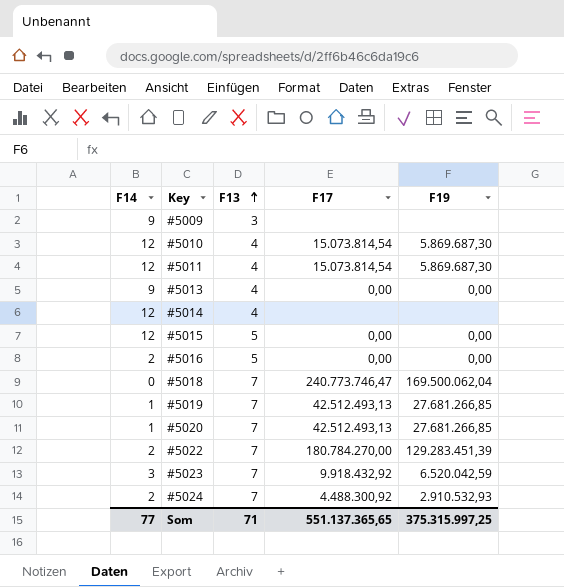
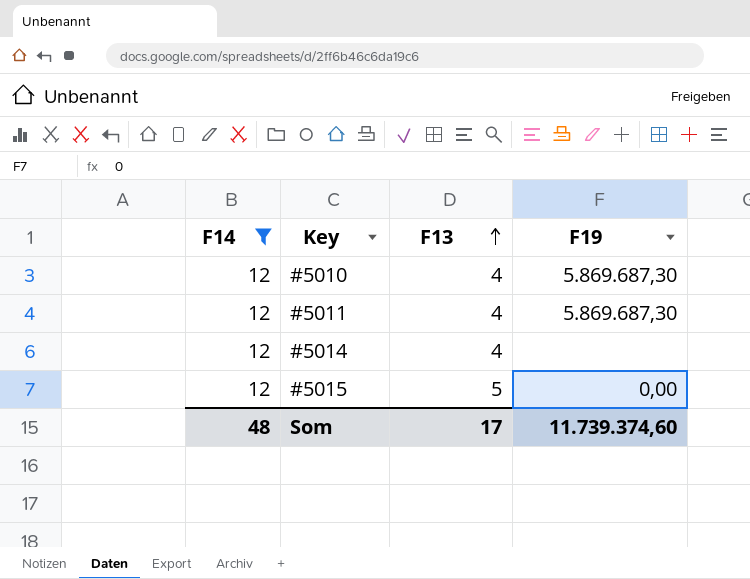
filter: none -> F14 = 12
column F17 | position: 4 -> none
Som | F14: 77 -> 48
Som | F13: 71 -> 17
Som | F19: 375.315.997,25 -> 11.739.374,60

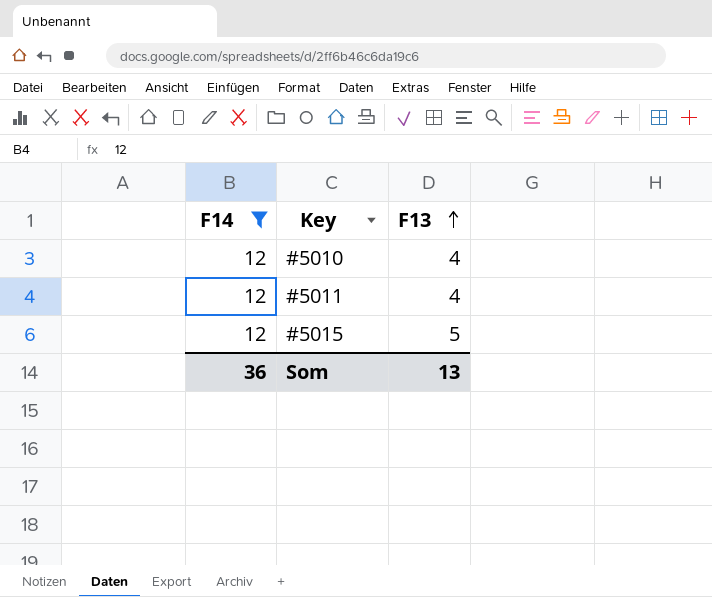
column F19 | position: 4 -> none
row #5014: 12 | 4 | none -> none
Som | F14: 48 -> 36
Som | F13: 17 -> 13

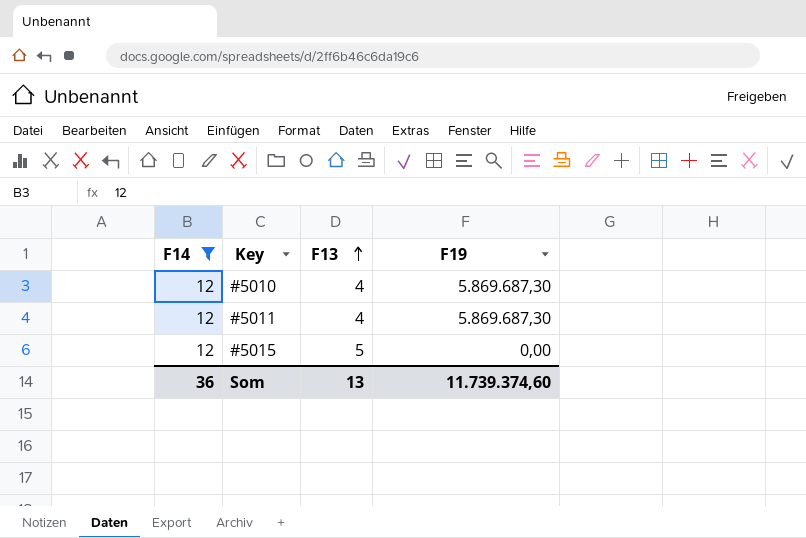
column F19 | position: none -> 4

